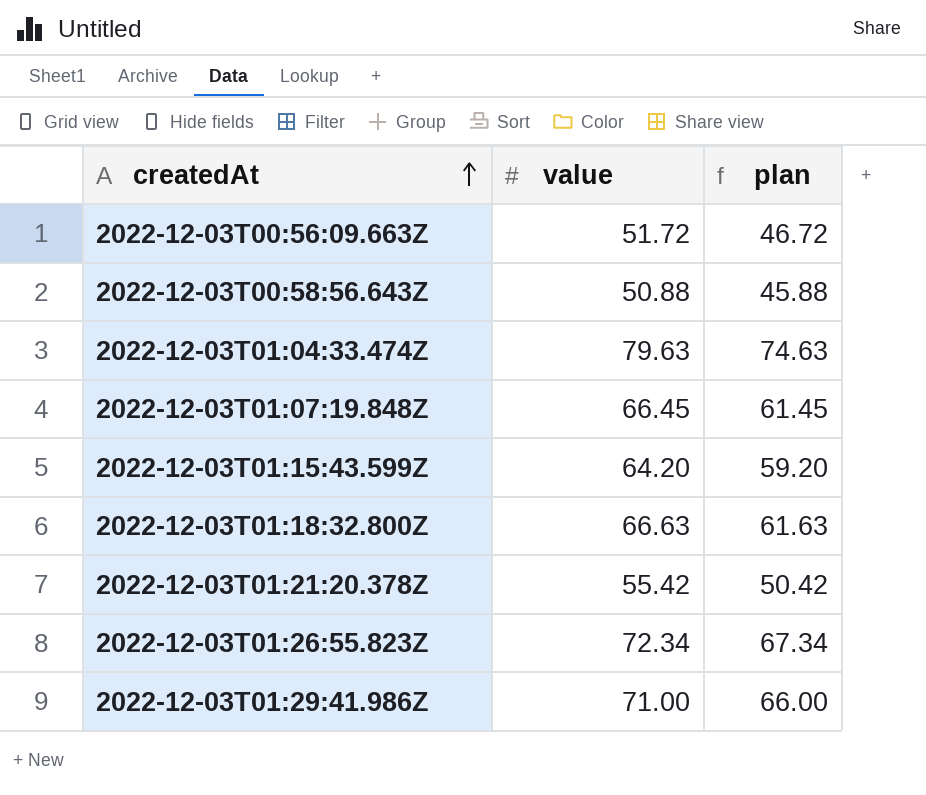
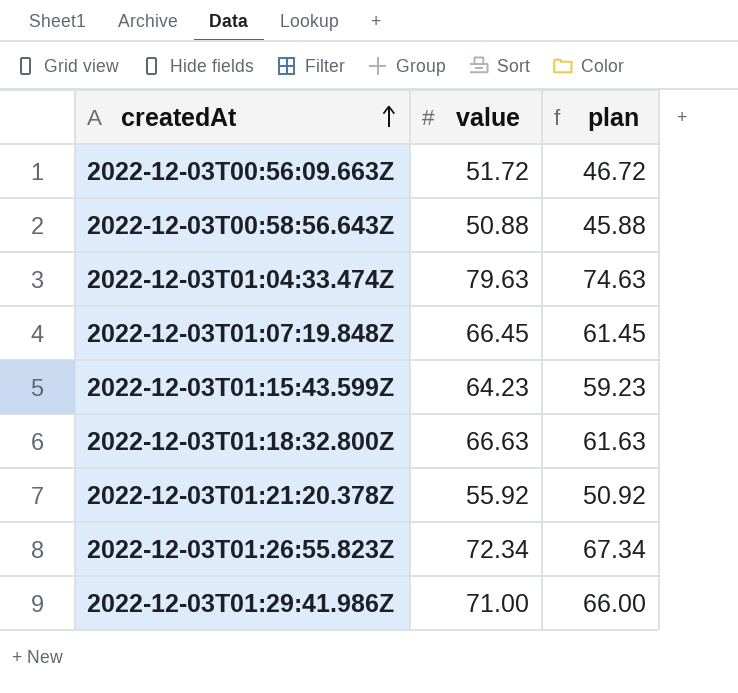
2022-12-03T01:15:43.599Z | value: 64.20 -> 64.23
2022-12-03T01:15:43.599Z | plan: 59.20 -> 59.23
2022-12-03T01:21:20.378Z | value: 55.42 -> 55.92
2022-12-03T01:21:20.378Z | plan: 50.42 -> 50.92

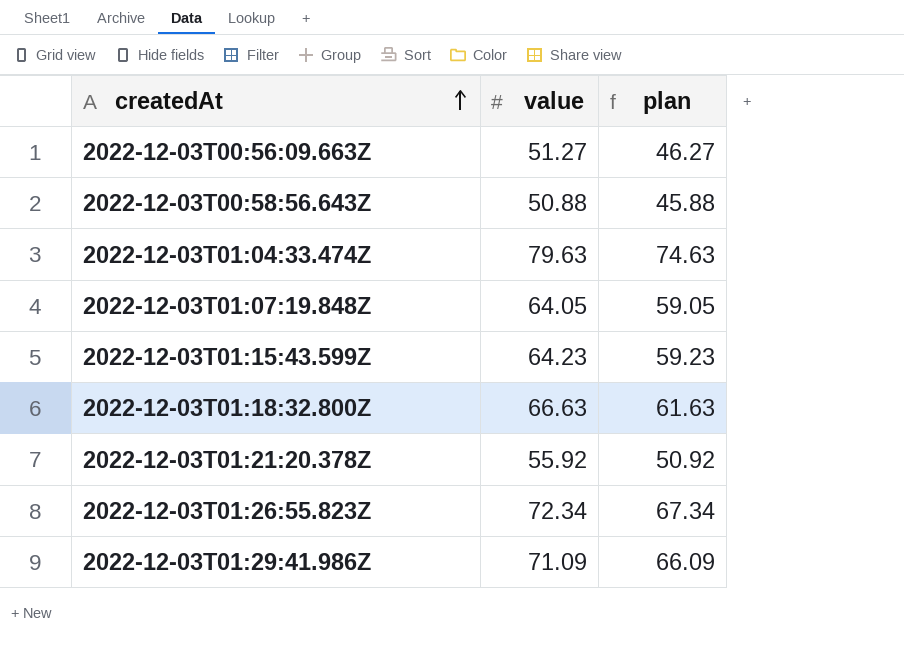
2022-12-03T00:56:09.663Z | value: 51.72 -> 51.27
2022-12-03T00:56:09.663Z | plan: 46.72 -> 46.27
2022-12-03T01:07:19.848Z | value: 66.45 -> 64.05
2022-12-03T01:07:19.848Z | plan: 61.45 -> 59.05
2022-12-03T01:29:41.986Z | value: 71.00 -> 71.09
2022-12-03T01:29:41.986Z | plan: 66.00 -> 66.09

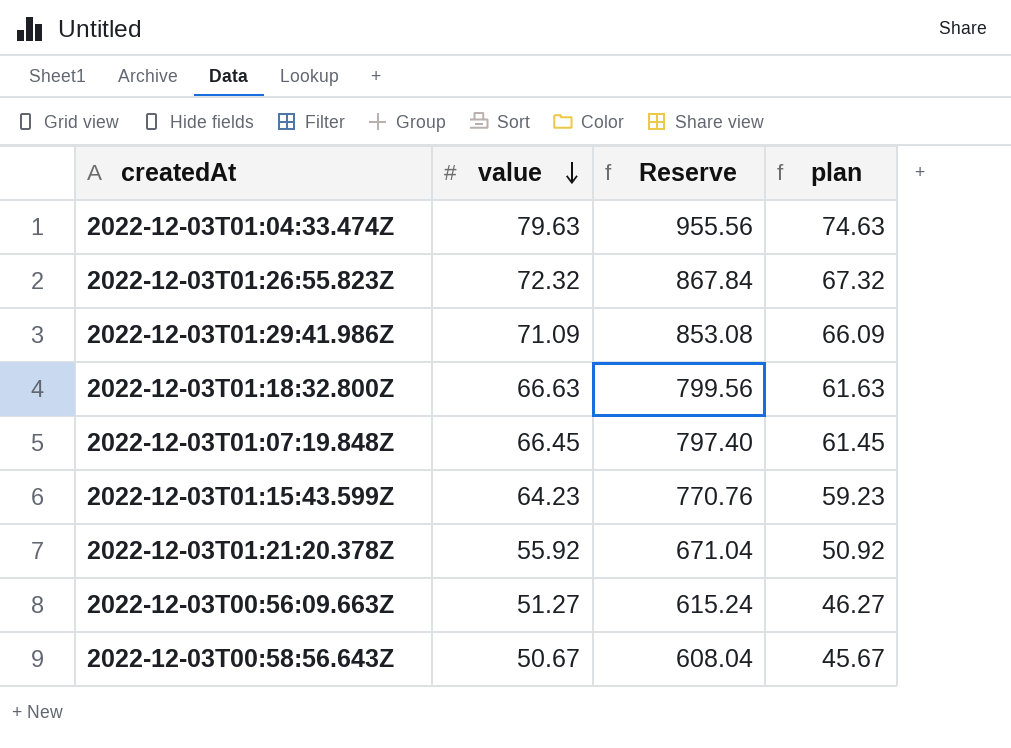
row order: createdAt ascending -> value descending
column Reserve | formula: none -> [value] * 12
2022-12-03T01:26:55.823Z | value: 72.34 -> 72.32
2022-12-03T01:26:55.823Z | plan: 67.34 -> 67.32
2022-12-03T01:07:19.848Z | value: 64.05 -> 66.45
2022-12-03T01:07:19.848Z | plan: 59.05 -> 61.45
2022-12-03T00:58:56.643Z | value: 50.88 -> 50.67
2022-12-03T00:58:56.643Z | plan: 45.88 -> 45.67

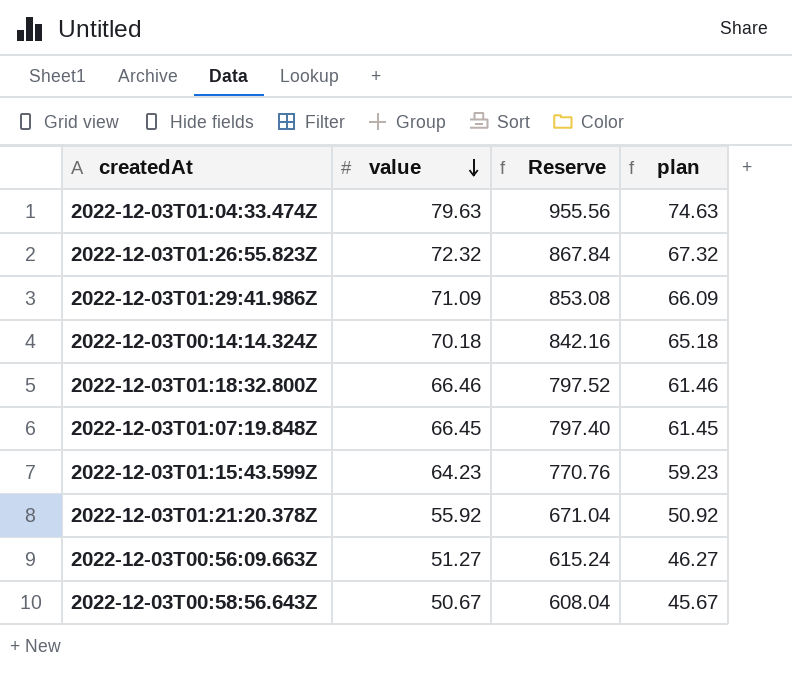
row 2022-12-03T00:14:14.324Z: none -> 70.18 | 842.16 | 65.18
2022-12-03T01:18:32.800Z | value: 66.63 -> 66.46
2022-12-03T01:18:32.800Z | Reserve: 799.56 -> 797.52
2022-12-03T01:18:32.800Z | plan: 61.63 -> 61.46

